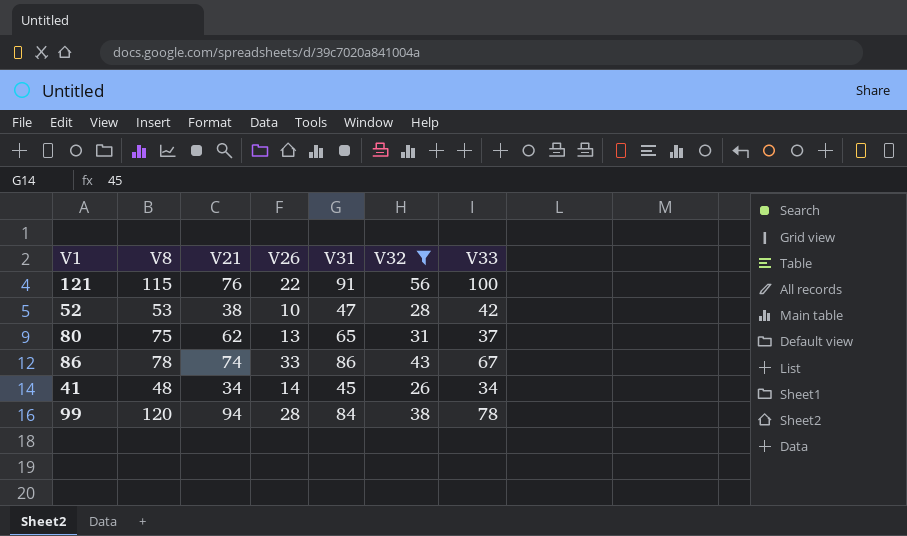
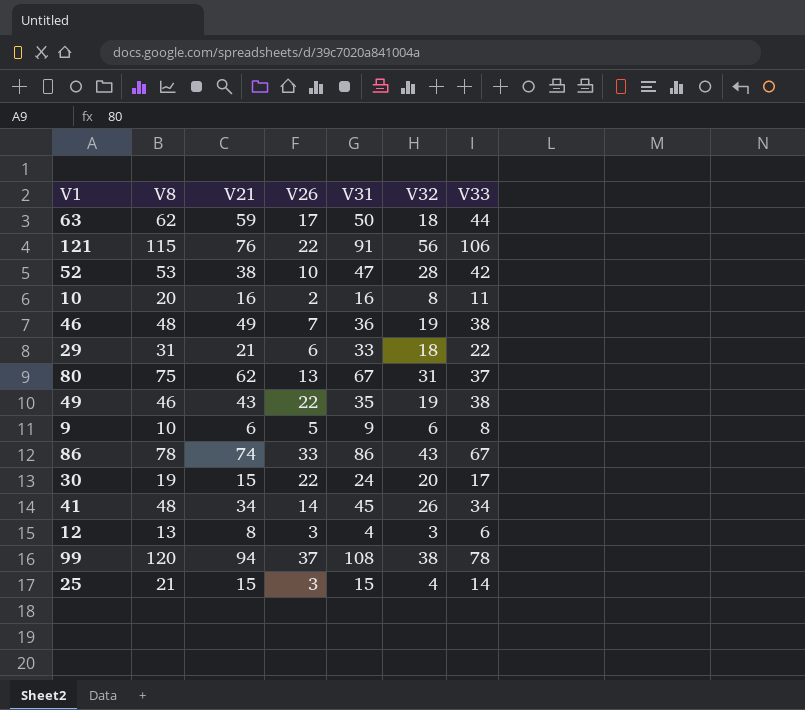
filter: V32 >= 26 -> none
121 | V33: 100 -> 106
80 | V31: 65 -> 67
99 | V26: 28 -> 37
99 | V31: 84 -> 108

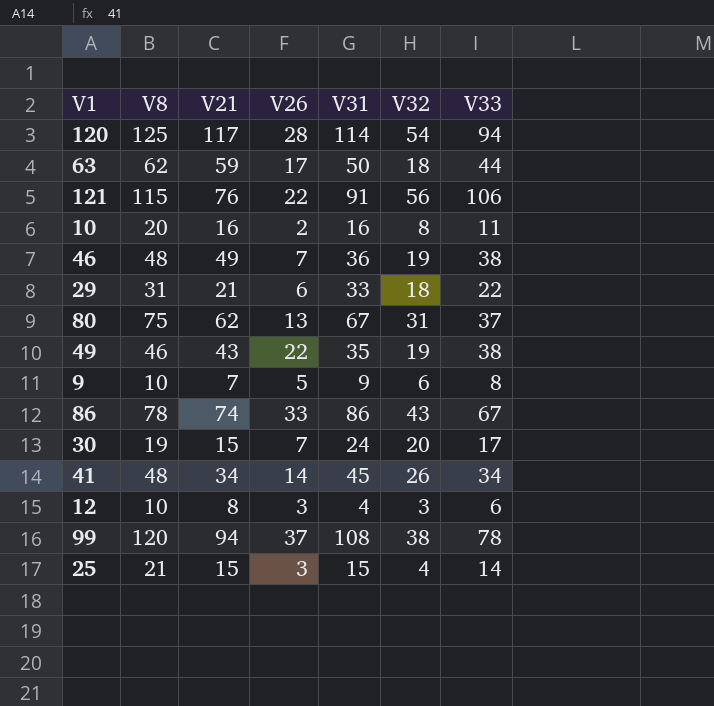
row 52: 53 | 38 | 10 | 47 | 28 | 42 -> none
row 120: none -> 125 | 117 | 28 | 114 | 54 | 94
9 | V21: 6 -> 7
30 | V26: 22 -> 7
12 | V8: 13 -> 10

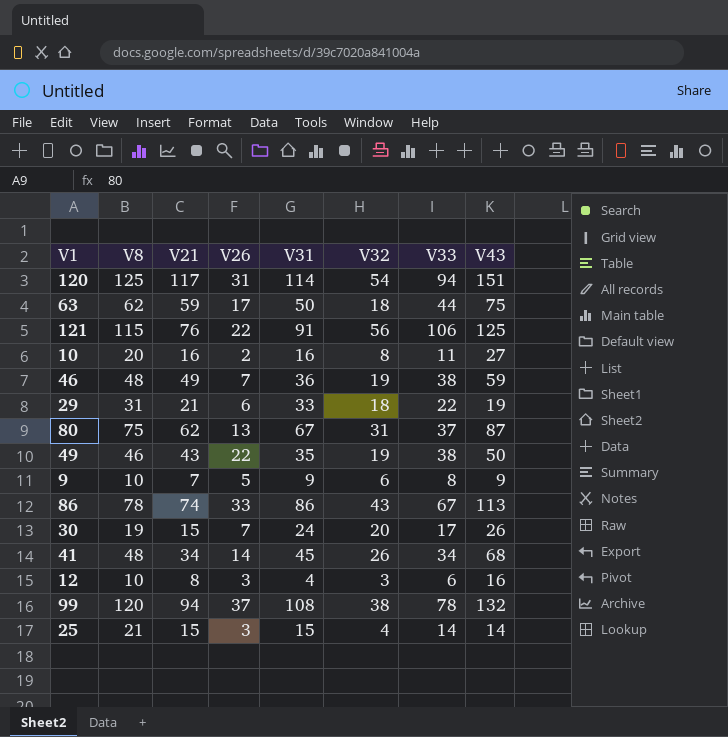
column V43 | position: none -> 8
120 | V26: 28 -> 31

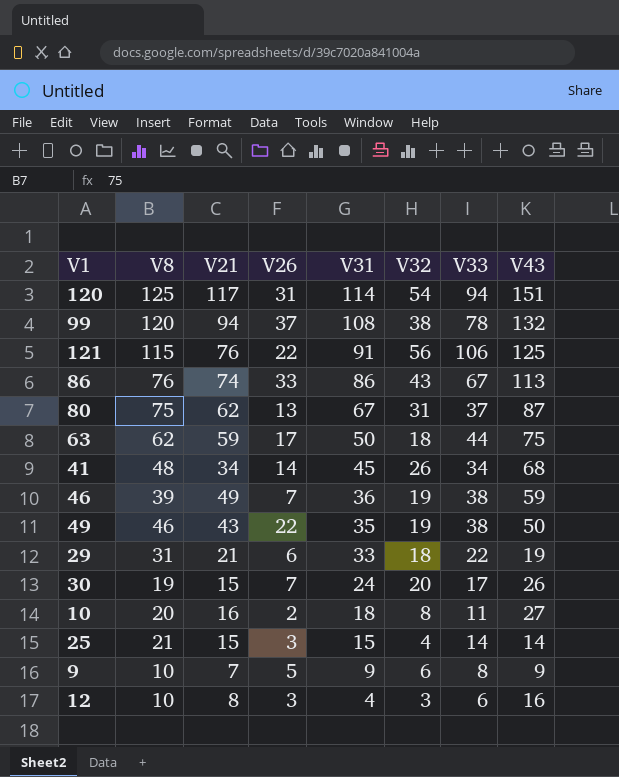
row order: none -> V31 descending
86 | V8: 78 -> 76
46 | V8: 48 -> 39
10 | V31: 16 -> 18

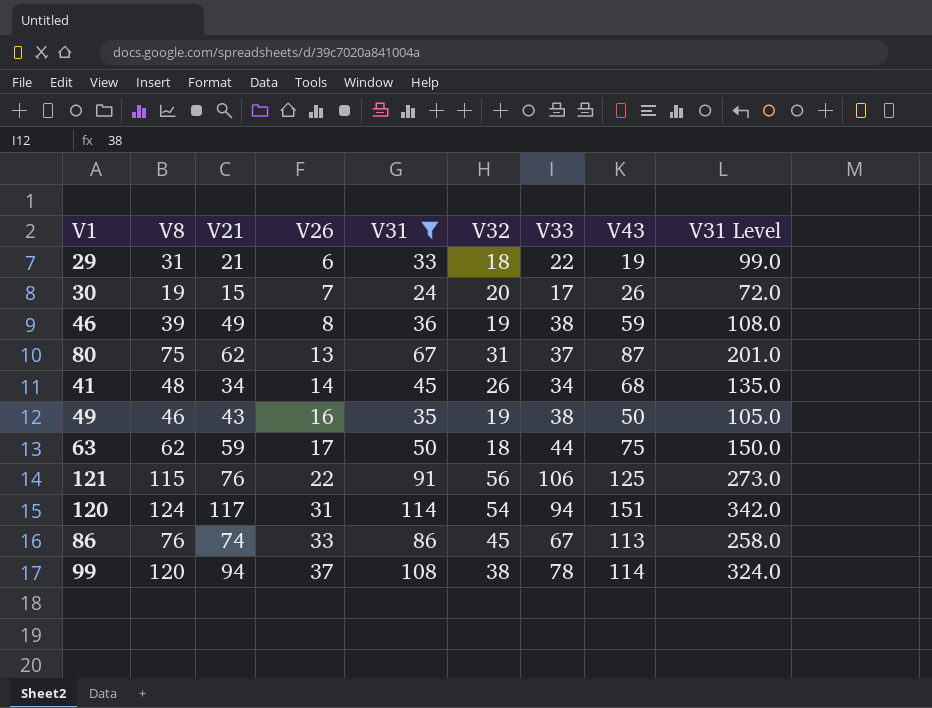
filter: none -> V31 >= 24
row order: V31 descending -> V26 ascending
column V31 Level | formula: none -> [V31] * 3
46 | V26: 7 -> 8
49 | V26: 22 -> 16
120 | V8: 125 -> 124
86 | V32: 43 -> 45
99 | V43: 132 -> 114

